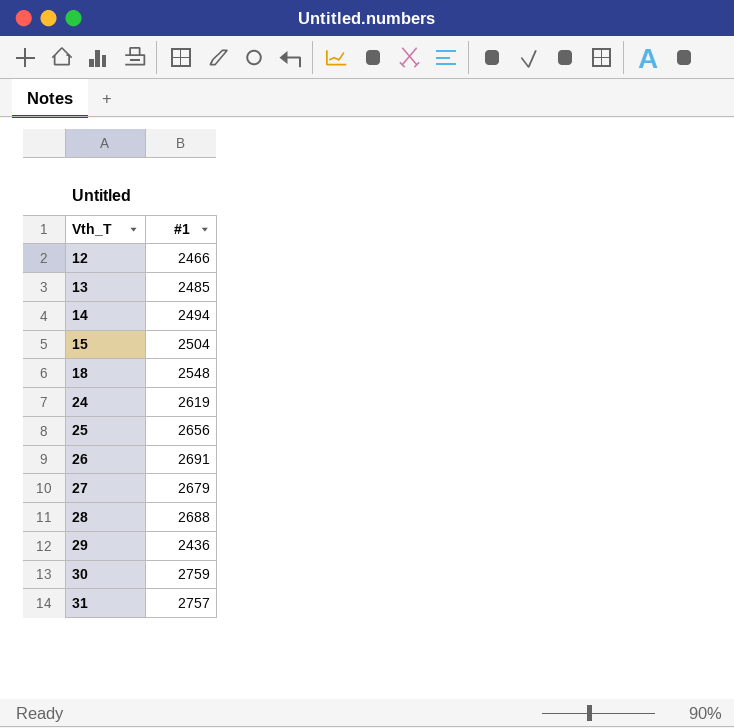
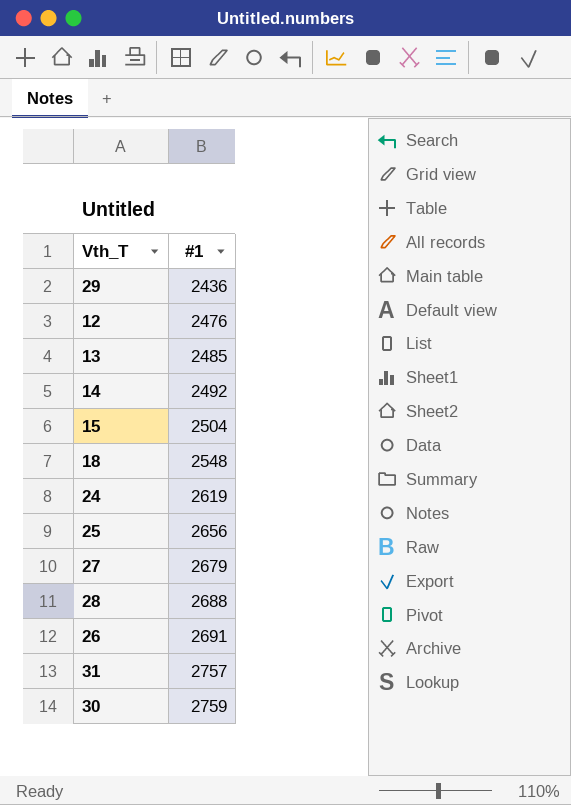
row order: Vth_T ascending -> #1 ascending
12 | #1: 2466 -> 2476
14 | #1: 2494 -> 2492

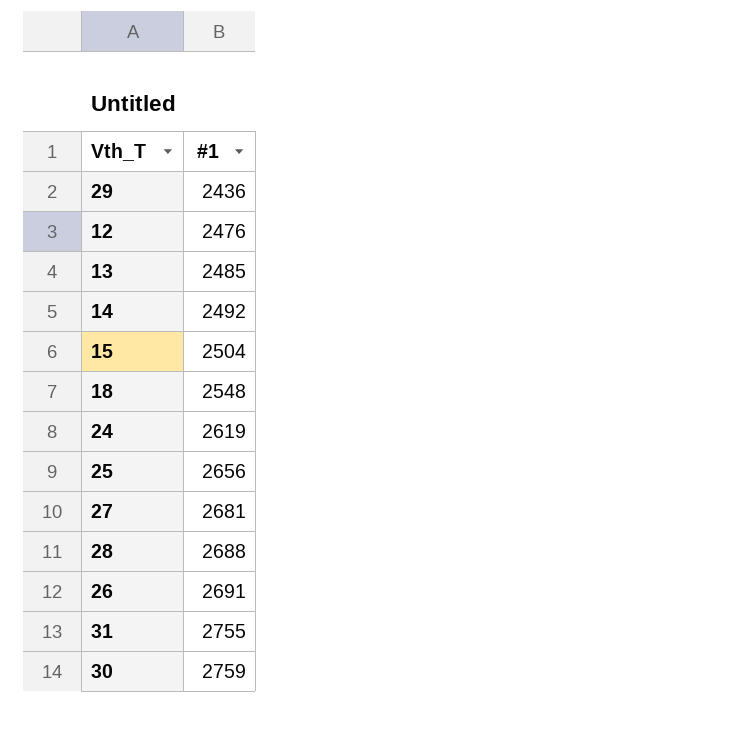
27 | #1: 2679 -> 2681
31 | #1: 2757 -> 2755

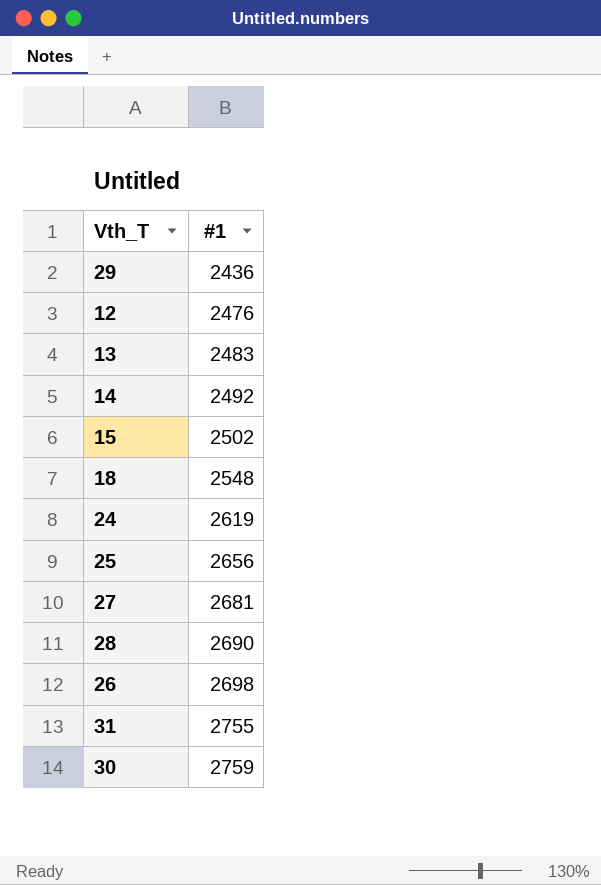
13 | #1: 2485 -> 2483
15 | #1: 2504 -> 2502
28 | #1: 2688 -> 2690
26 | #1: 2691 -> 2698

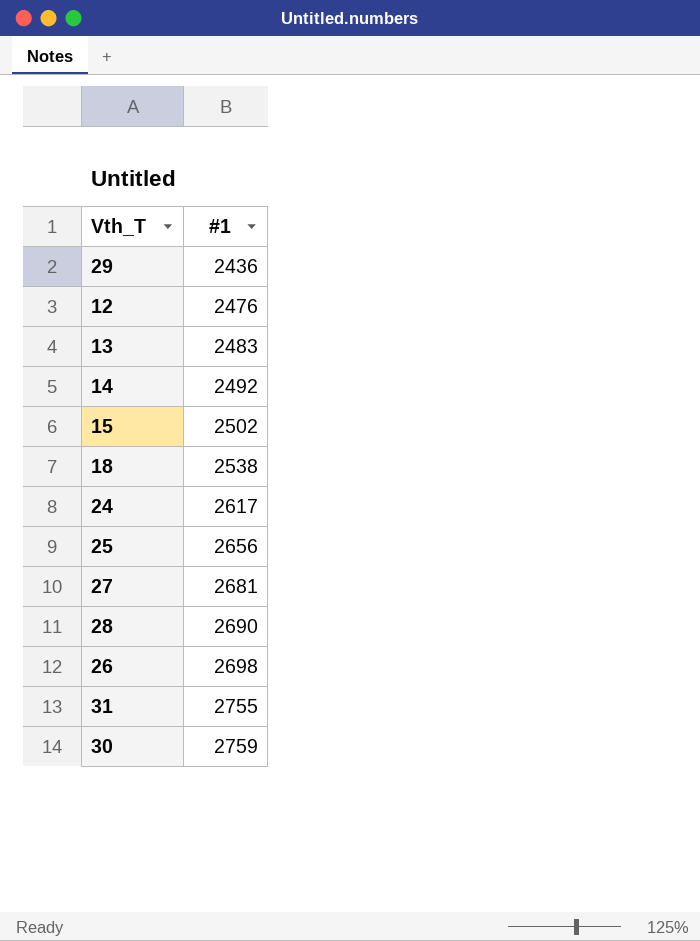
18 | #1: 2548 -> 2538
24 | #1: 2619 -> 2617

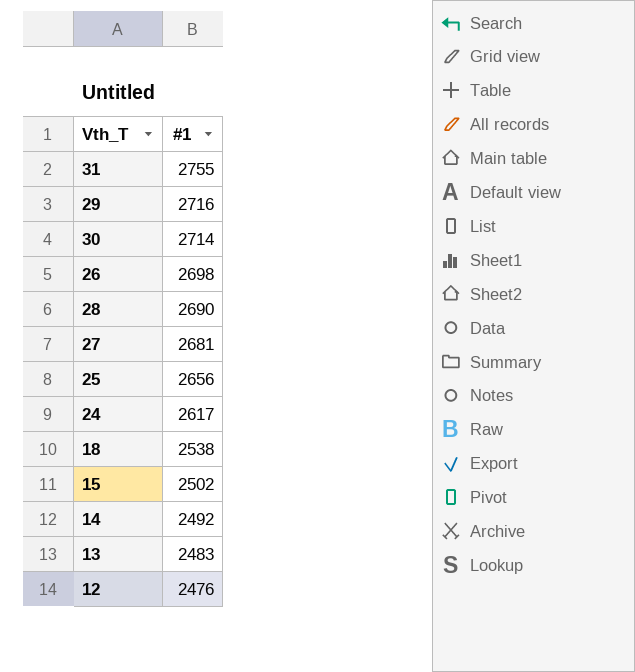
row order: #1 ascending -> #1 descending
29 | #1: 2436 -> 2716
30 | #1: 2759 -> 2714

